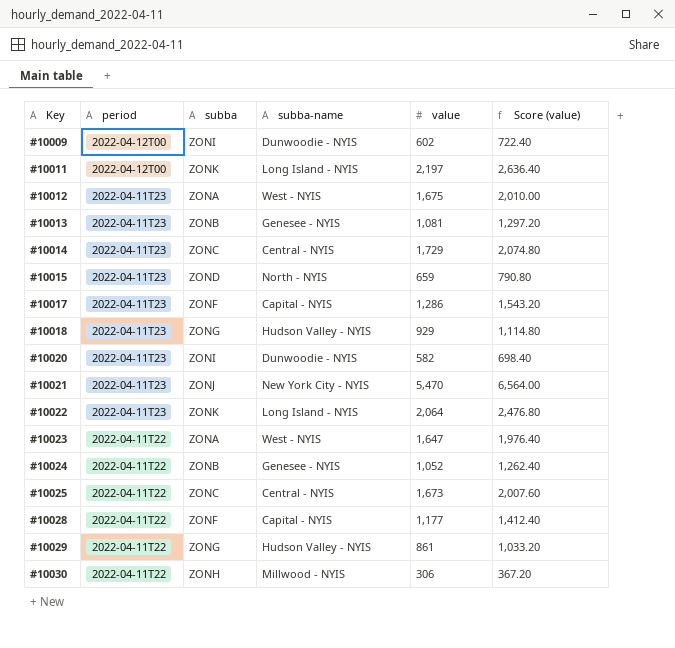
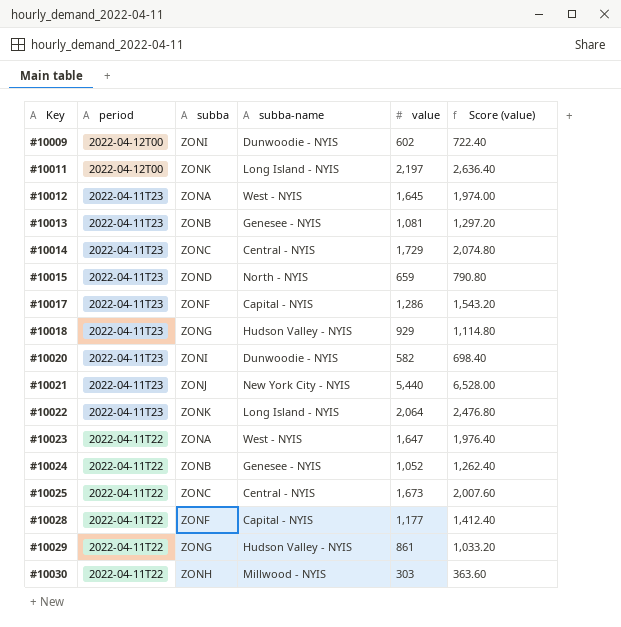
#10012 | value: 1,675 -> 1,645
#10012 | Score (value): 2,010.00 -> 1,974.00
#10021 | value: 5,470 -> 5,440
#10021 | Score (value): 6,564.00 -> 6,528.00
#10030 | value: 306 -> 303
#10030 | Score (value): 367.20 -> 363.60

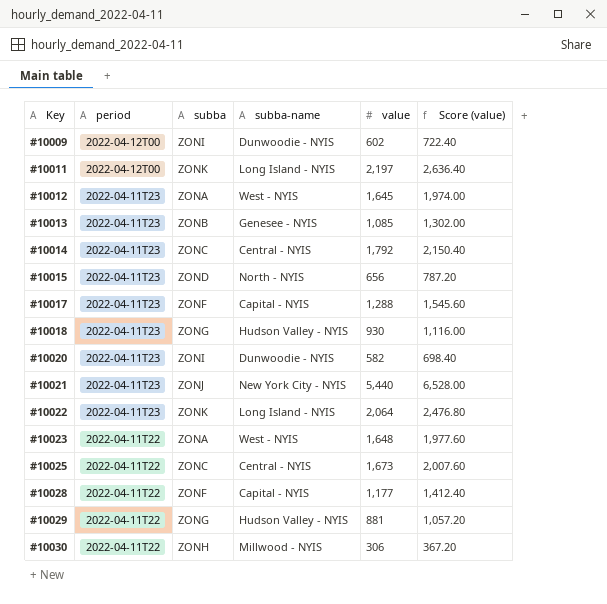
row #10024: 2022-04-11T22 | ZONB | Genesee - NYIS | 1,052 | 1,262.40 -> none
#10013 | value: 1,081 -> 1,085
#10013 | Score (value): 1,297.20 -> 1,302.00
#10014 | value: 1,729 -> 1,792
#10014 | Score (value): 2,074.80 -> 2,150.40
#10015 | value: 659 -> 656
#10015 | Score (value): 790.80 -> 787.20
#10017 | value: 1,286 -> 1,288
#10017 | Score (value): 1,543.20 -> 1,545.60
#10018 | value: 929 -> 930
#10018 | Score (value): 1,114.80 -> 1,116.00
#10023 | value: 1,647 -> 1,648
#10023 | Score (value): 1,976.40 -> 1,977.60
#10029 | value: 861 -> 881
#10029 | Score (value): 1,033.20 -> 1,057.20
#10030 | value: 303 -> 306
#10030 | Score (value): 363.60 -> 367.20

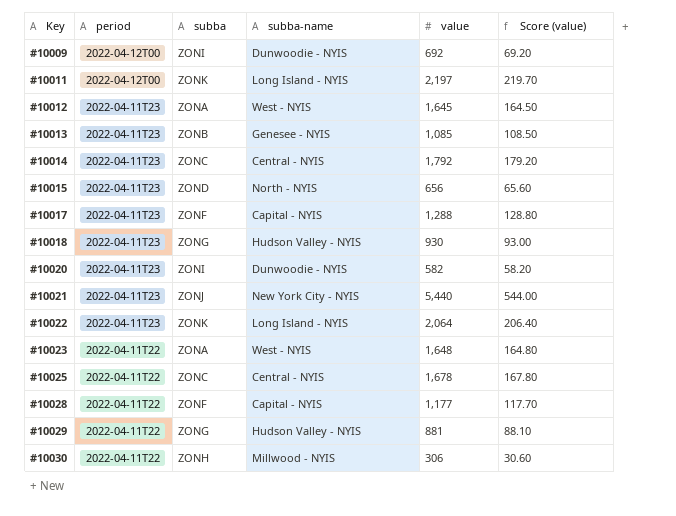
column Score (value) | formula: [value] * 1.2 -> [value] * 0.1
#10009 | value: 602 -> 692
#10025 | value: 1,673 -> 1,678

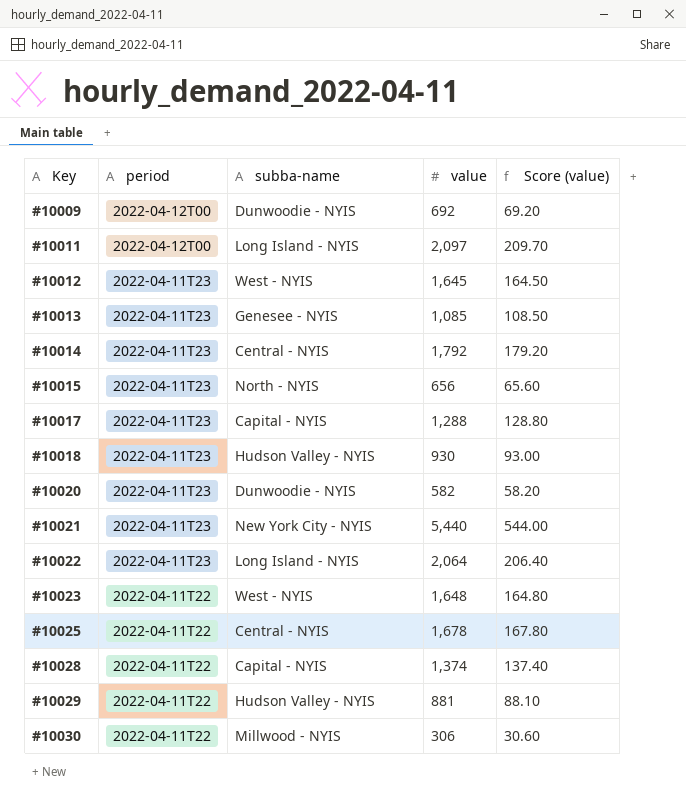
column subba | position: 3 -> none
#10011 | value: 2,197 -> 2,097
#10011 | Score (value): 219.70 -> 209.70
#10028 | value: 1,177 -> 1,374
#10028 | Score (value): 117.70 -> 137.40

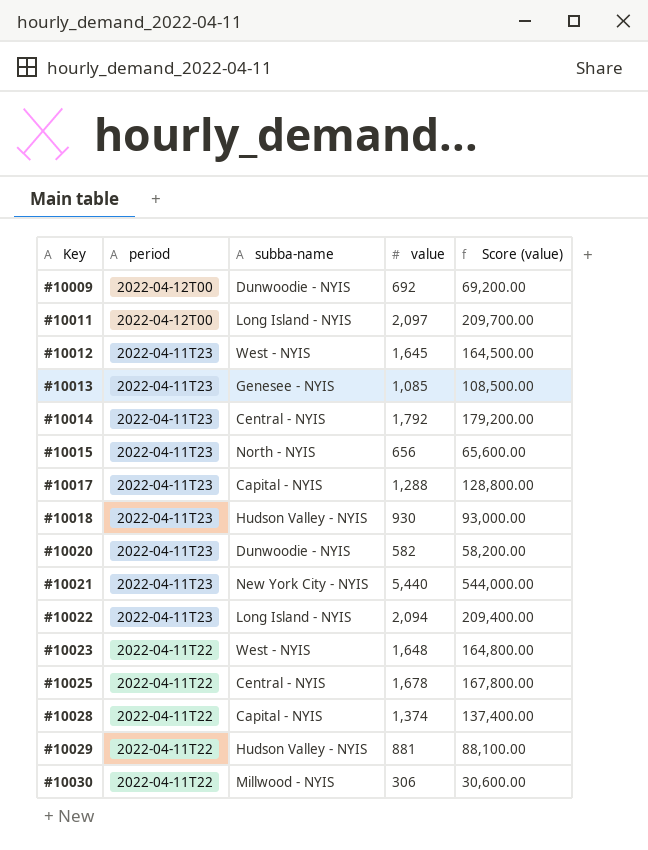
column Score (value) | formula: [value] * 0.1 -> [value] * 100
#10022 | value: 2,064 -> 2,094

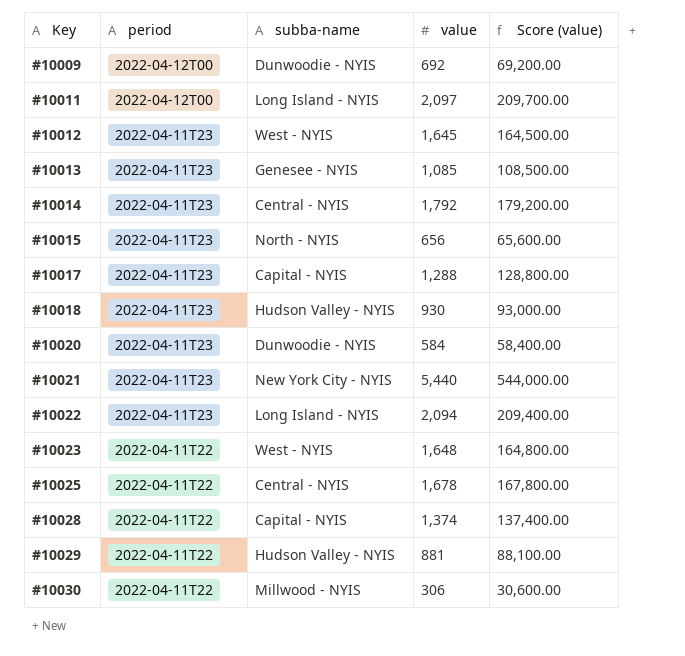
#10020 | value: 582 -> 584
#10020 | Score (value): 58,200.00 -> 58,400.00

